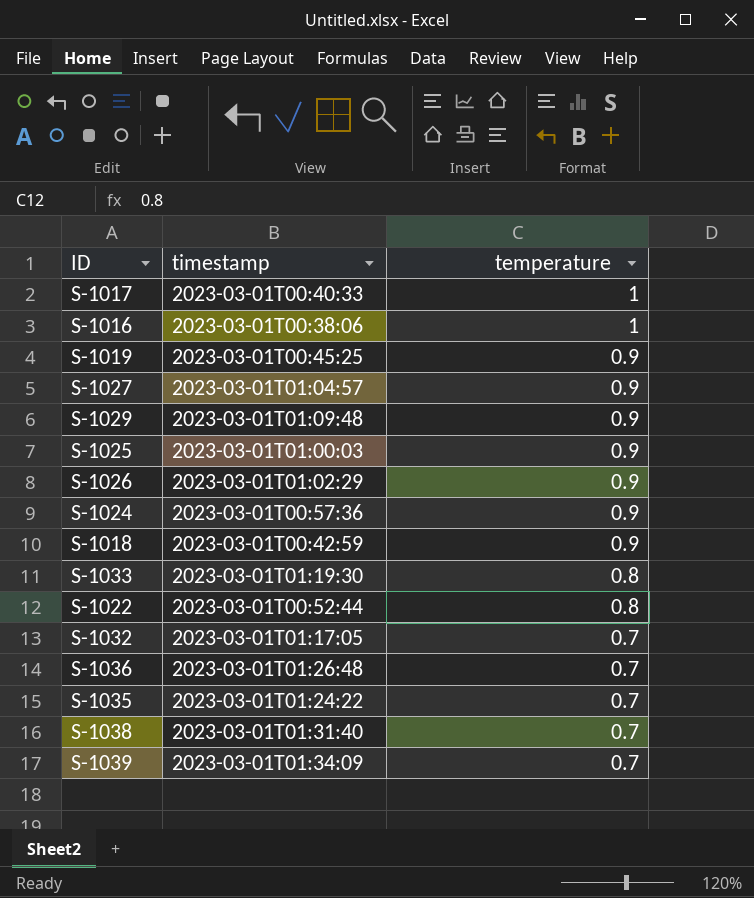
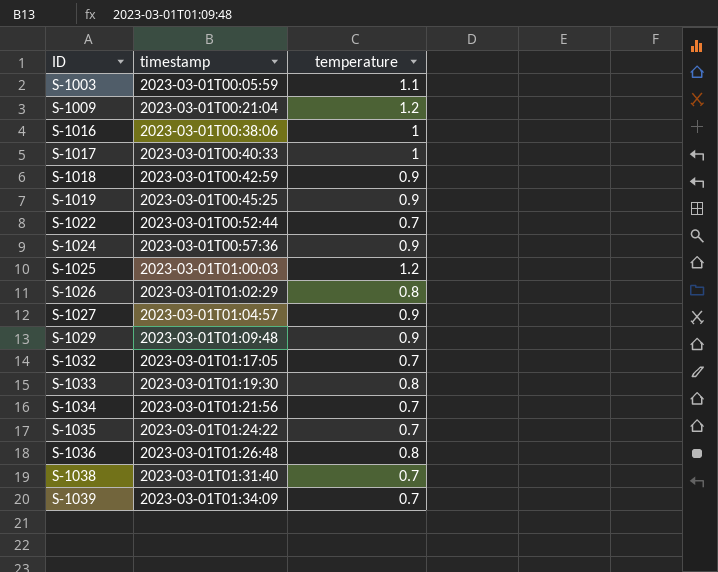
row order: temperature descending -> ID ascending
row S-1003: none -> 2023-03-01T00:05:59 | 1.1
row S-1009: none -> 2023-03-01T00:21:04 | 1.2
S-1022 | temperature: 0.8 -> 0.7
S-1025 | temperature: 0.9 -> 1.2
S-1026 | temperature: 0.9 -> 0.8
row S-1034: none -> 2023-03-01T01:21:56 | 0.7
S-1036 | temperature: 0.7 -> 0.8

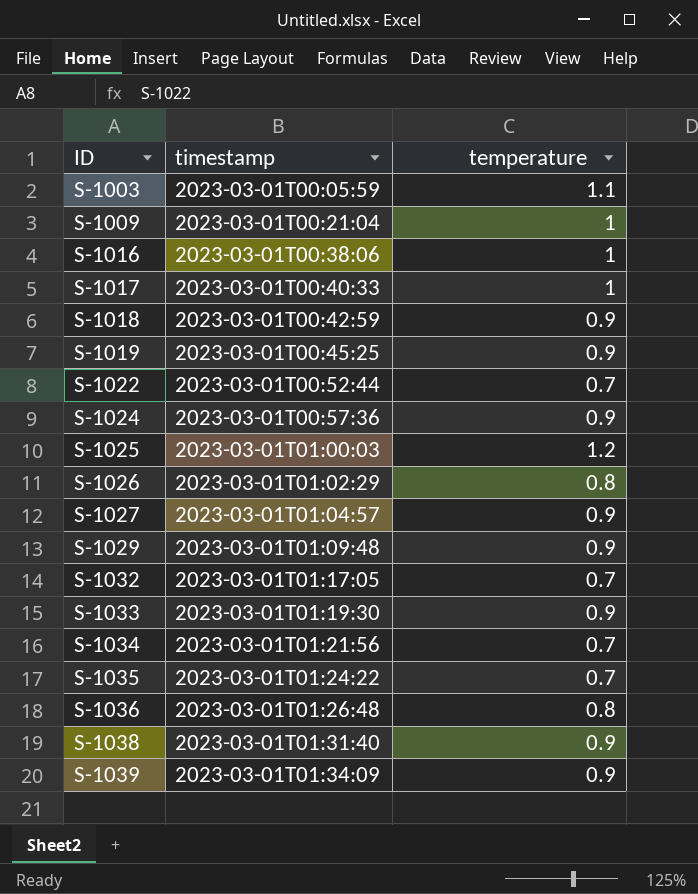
S-1009 | temperature: 1.2 -> 1
S-1033 | temperature: 0.8 -> 0.9
S-1038 | temperature: 0.7 -> 0.9
S-1039 | temperature: 0.7 -> 0.9

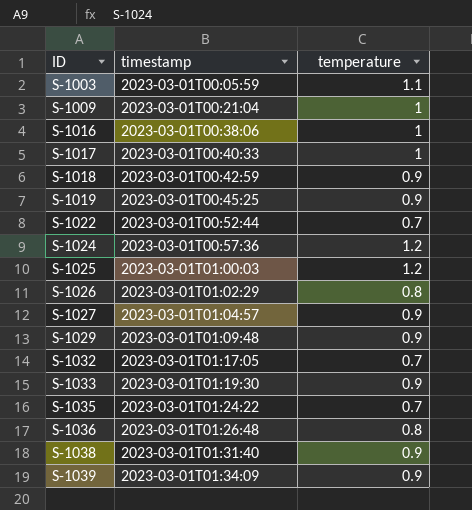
row S-1034: 2023-03-01T01:21:56 | 0.7 -> none
S-1024 | temperature: 0.9 -> 1.2

